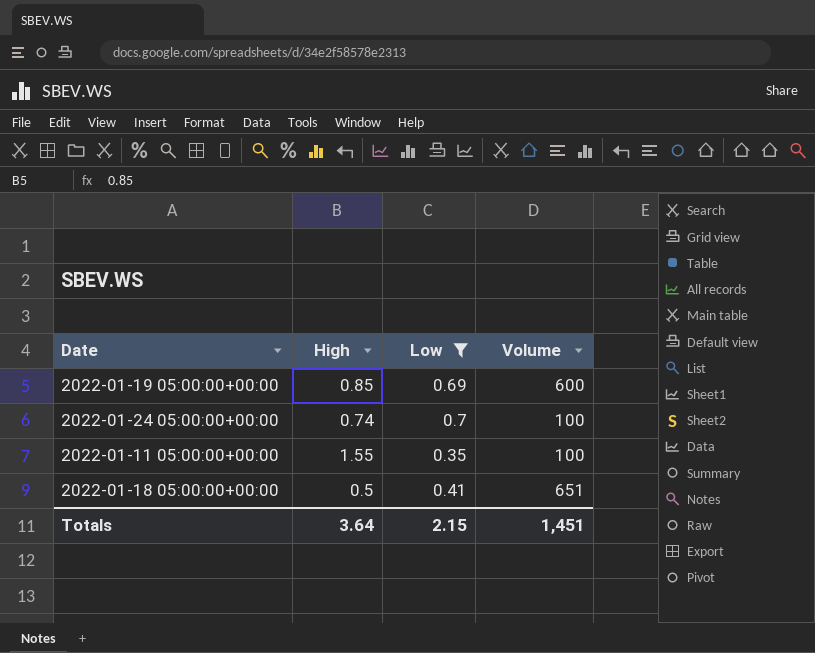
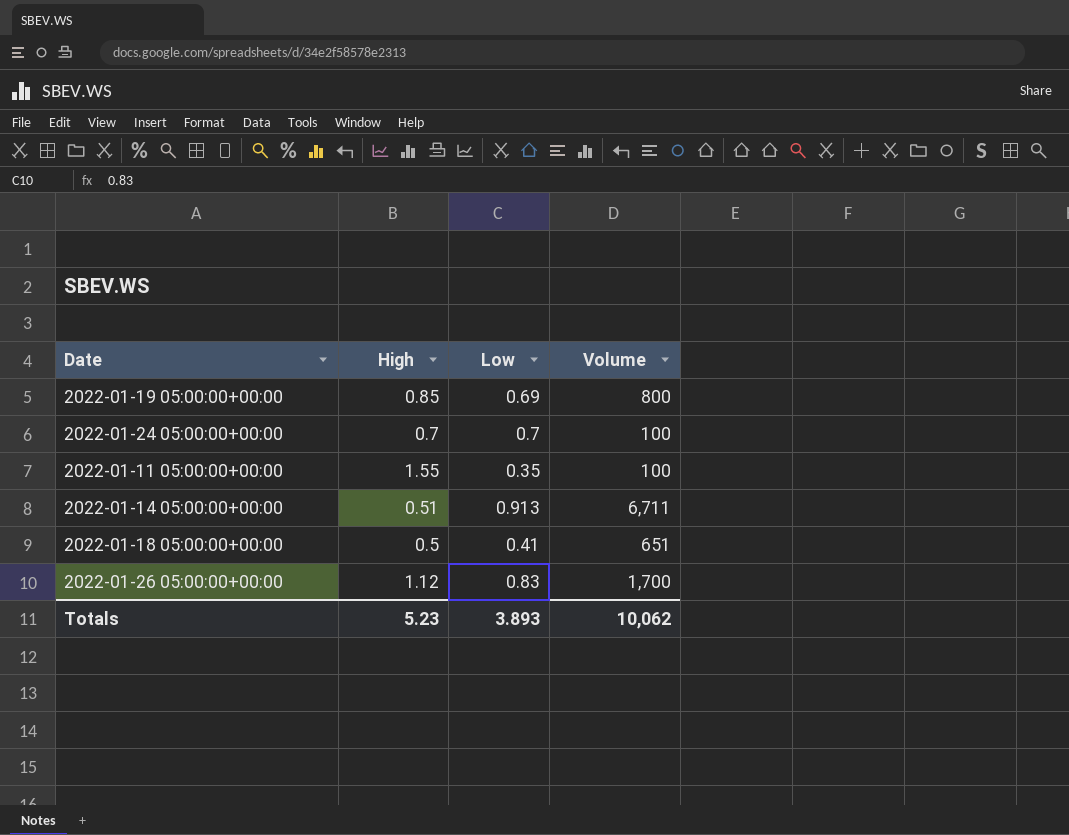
filter: Low <= 0.7 -> none
2022-01-19 05:00:00+00:00 | Volume: 600 -> 800
2022-01-24 05:00:00+00:00 | High: 0.74 -> 0.7
Totals | High: 3.64 -> 5.23
Totals | Low: 2.15 -> 3.893
Totals | Volume: 1,451 -> 10,062

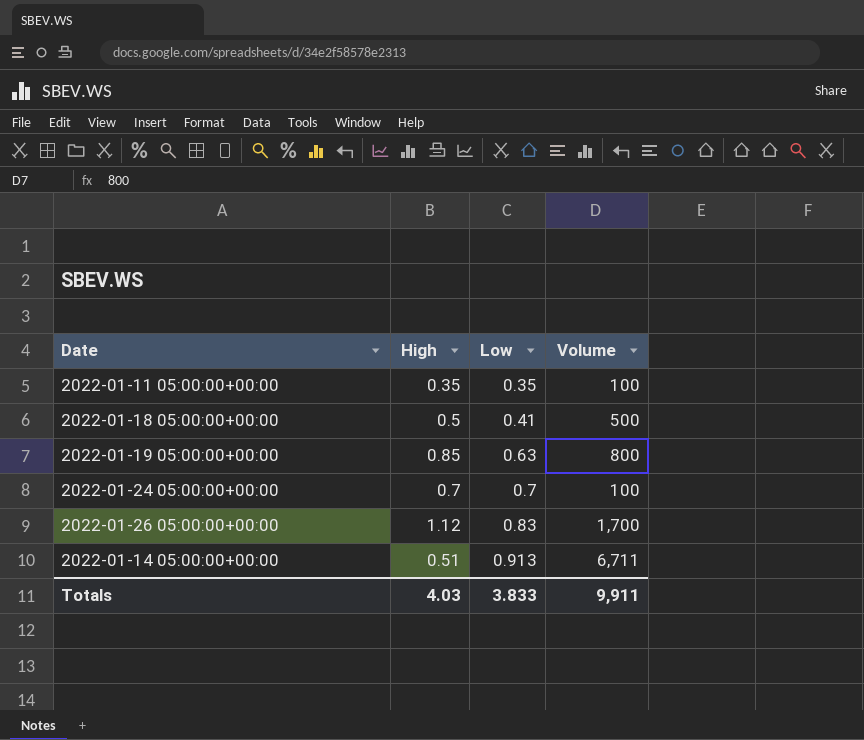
row order: none -> Low ascending
2022-01-11 05:00:00+00:00 | High: 1.55 -> 0.35
2022-01-18 05:00:00+00:00 | Volume: 651 -> 500
2022-01-19 05:00:00+00:00 | Low: 0.69 -> 0.63
Totals | High: 5.23 -> 4.03
Totals | Low: 3.893 -> 3.833
Totals | Volume: 10,062 -> 9,911

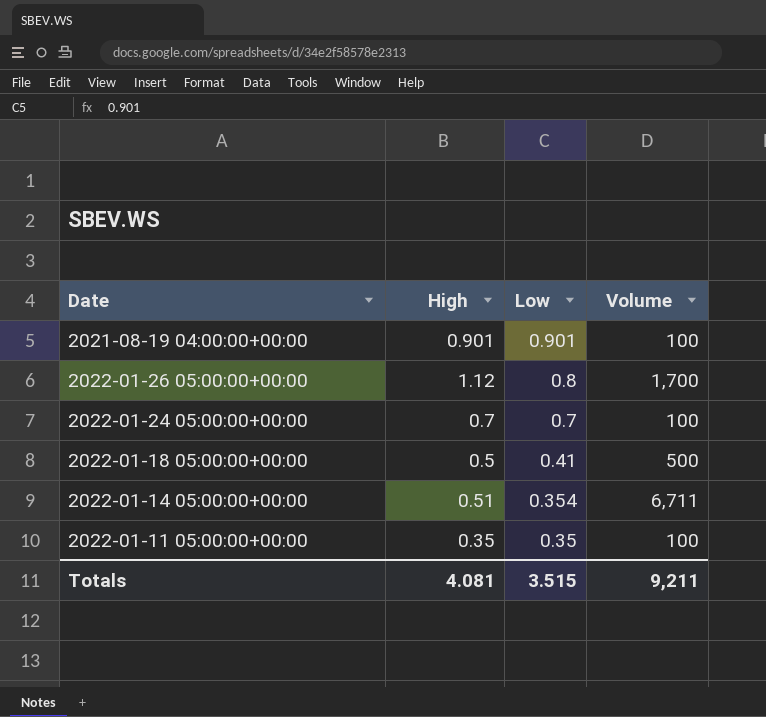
row order: Low ascending -> Low descending
row 2022-01-19 05:00:00+00:00: 0.85 | 0.63 | 800 -> none
row 2021-08-19 04:00:00+00:00: none -> 0.901 | 0.901 | 100
2022-01-26 05:00:00+00:00 | Low: 0.83 -> 0.8
2022-01-14 05:00:00+00:00 | Low: 0.913 -> 0.354
Totals | High: 4.03 -> 4.081
Totals | Low: 3.833 -> 3.515
Totals | Volume: 9,911 -> 9,211

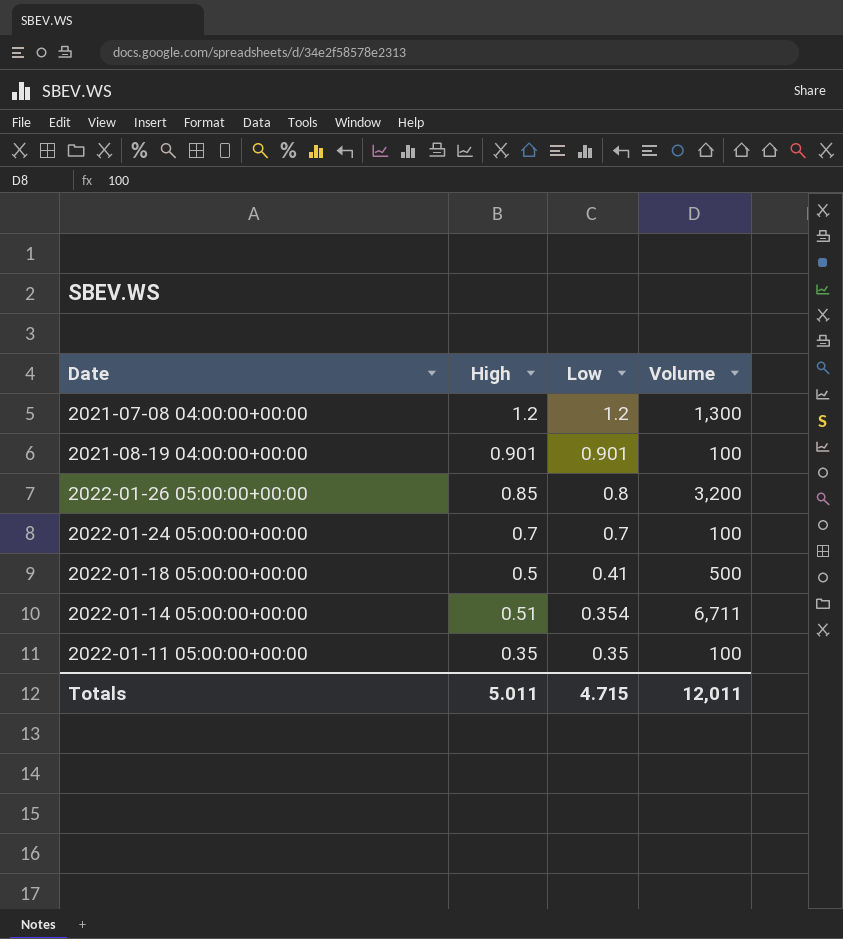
row 2021-07-08 04:00:00+00:00: none -> 1.2 | 1.2 | 1,300
2022-01-26 05:00:00+00:00 | High: 1.12 -> 0.85
2022-01-26 05:00:00+00:00 | Volume: 1,700 -> 3,200
Totals | High: 4.081 -> 5.011
Totals | Low: 3.515 -> 4.715
Totals | Volume: 9,211 -> 12,011

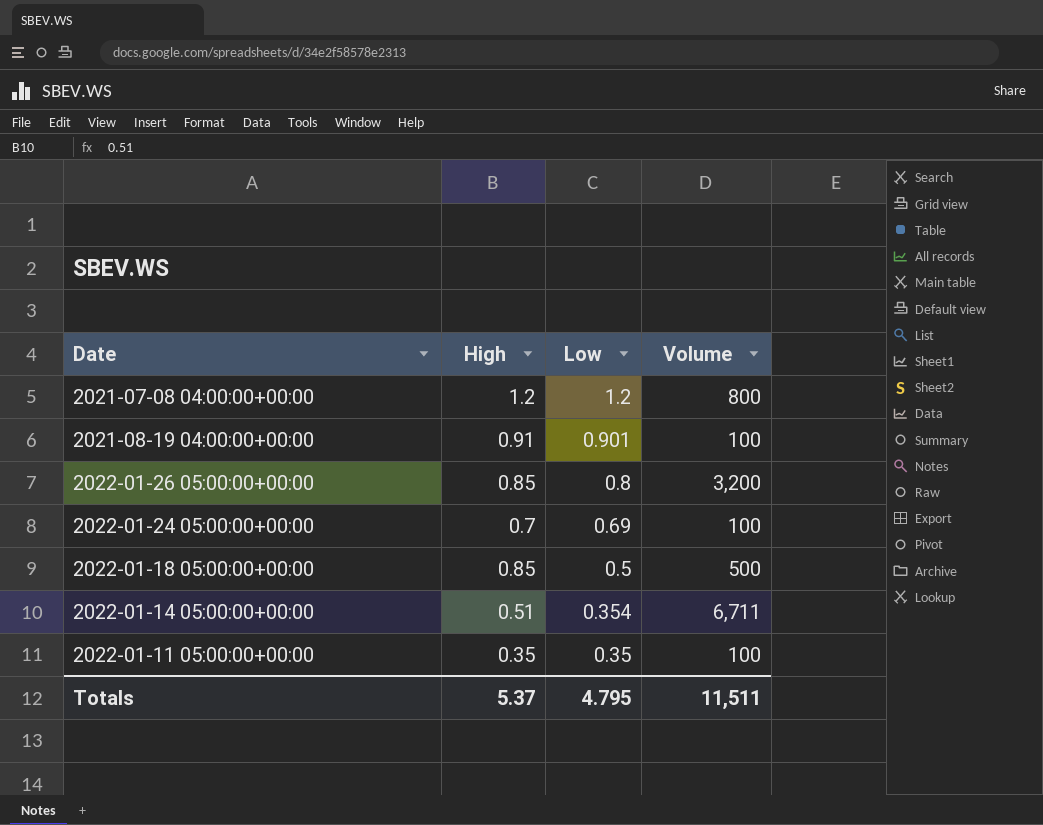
2021-07-08 04:00:00+00:00 | Volume: 1,300 -> 800
2021-08-19 04:00:00+00:00 | High: 0.901 -> 0.91
2022-01-24 05:00:00+00:00 | Low: 0.7 -> 0.69
2022-01-18 05:00:00+00:00 | High: 0.5 -> 0.85
2022-01-18 05:00:00+00:00 | Low: 0.41 -> 0.5
Totals | High: 5.011 -> 5.37
Totals | Low: 4.715 -> 4.795
Totals | Volume: 12,011 -> 11,511

